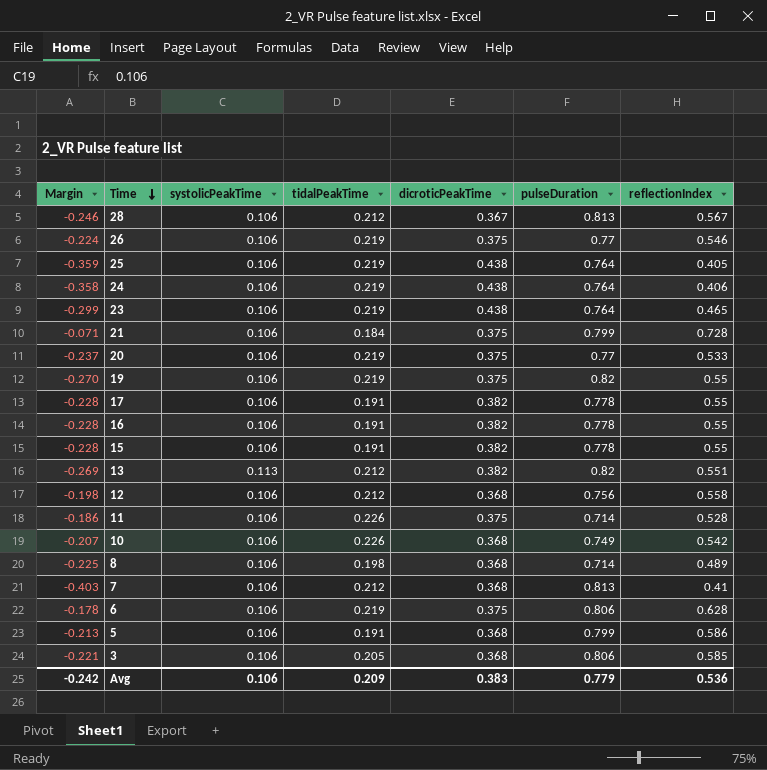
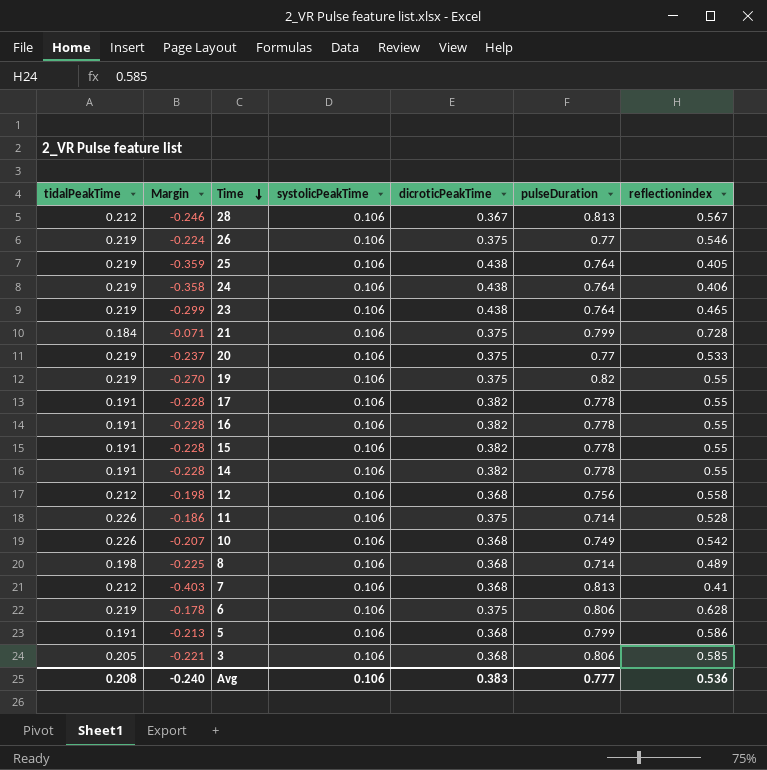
column tidalPeakTime | position: 4 -> 1
column name: reflectionIndex -> reflectionindex
row 13: -0.269 | 0.113 | 0.212 | 0.382 | 0.82 | 0.551 -> none
row 14: none -> 0.191 | -0.228 | 0.106 | 0.382 | 0.778 | 0.55
Avg | tidalPeakTime: 0.209 -> 0.208
Avg | Margin: -0.242 -> -0.240
Avg | pulseDuration: 0.779 -> 0.777

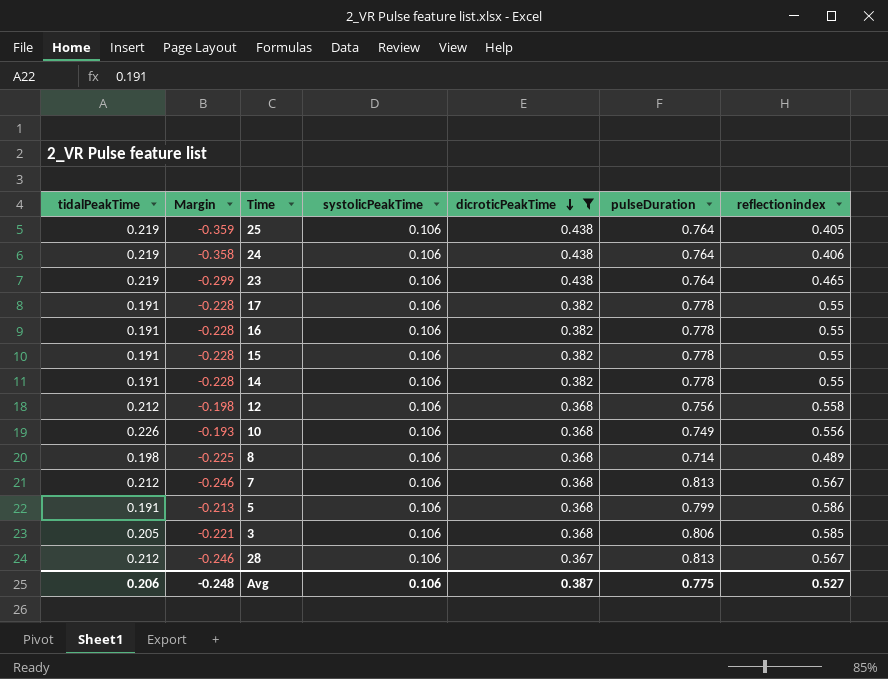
filter: none -> dicroticPeakTime != 0.375
row order: Time descending -> dicroticPeakTime descending
10 | Margin: -0.207 -> -0.193
10 | reflectionindex: 0.542 -> 0.556
7 | Margin: -0.403 -> -0.246
7 | reflectionindex: 0.41 -> 0.567
Avg | tidalPeakTime: 0.208 -> 0.206
Avg | Margin: -0.240 -> -0.248
Avg | dicroticPeakTime: 0.383 -> 0.387
Avg | pulseDuration: 0.777 -> 0.775
Avg | reflectionindex: 0.536 -> 0.527

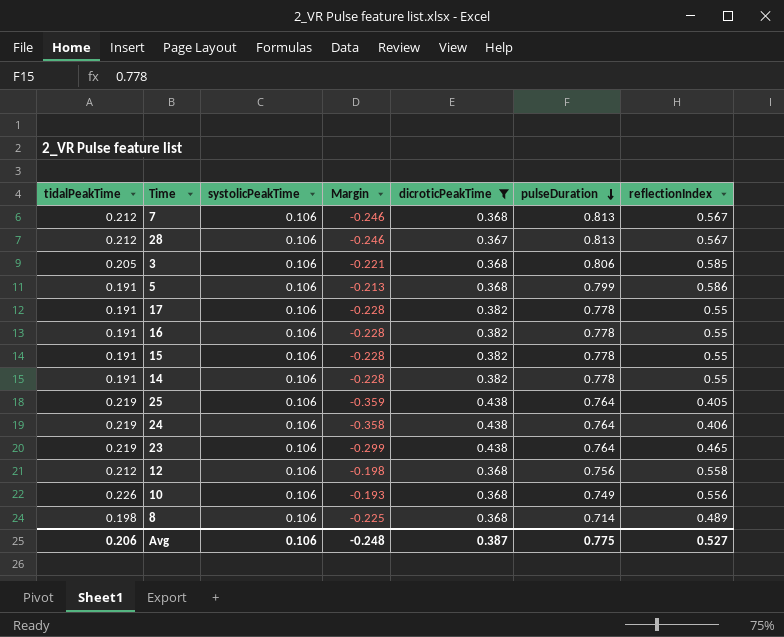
row order: dicroticPeakTime descending -> pulseDuration descending
column Margin | position: 2 -> 4
column name: reflectionindex -> reflectionIndex

